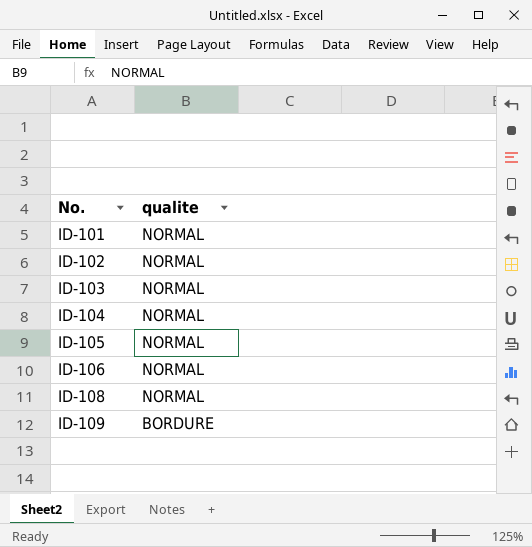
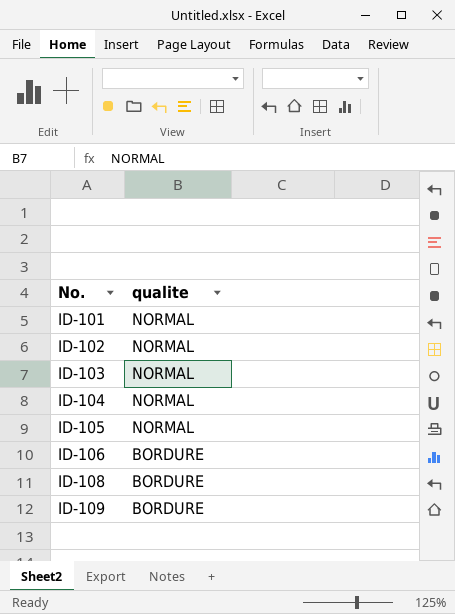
ID-106 | qualite: NORMAL -> BORDURE
ID-108 | qualite: NORMAL -> BORDURE

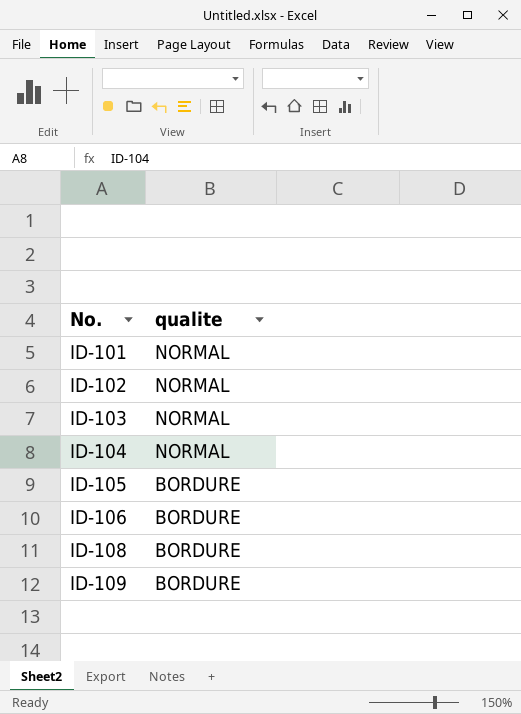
ID-105 | qualite: NORMAL -> BORDURE

